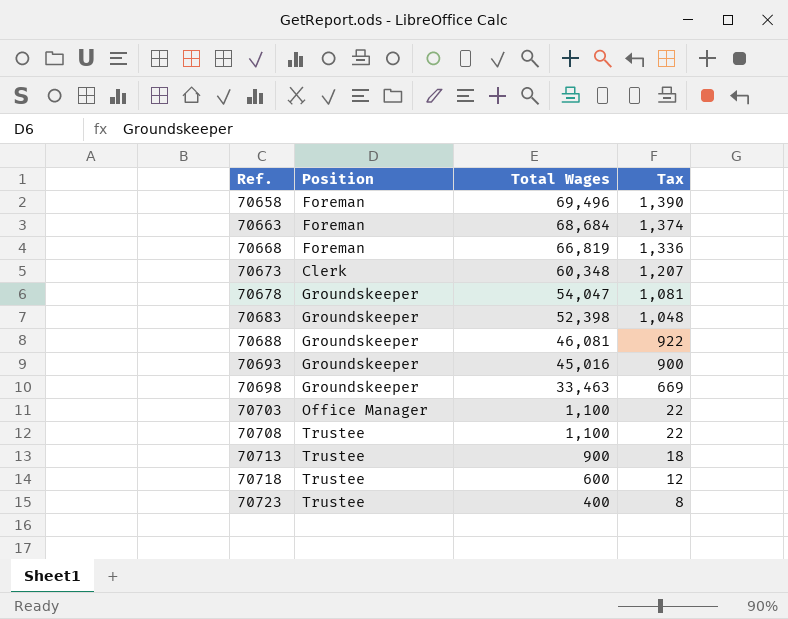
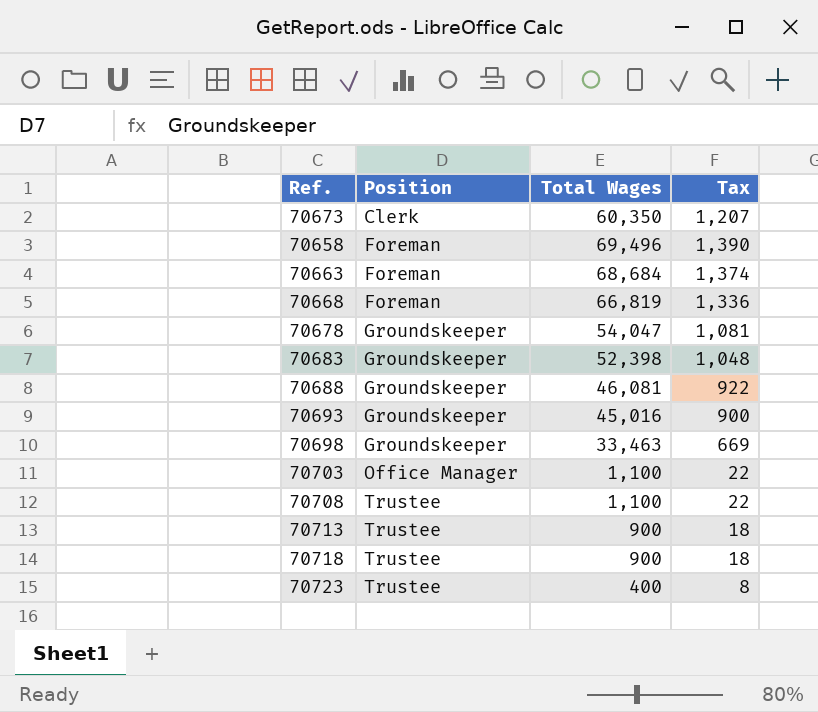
row order: Ref. ascending -> Position ascending
70673 | Total Wages: 60,348 -> 60,350
70718 | Total Wages: 600 -> 900
70718 | Tax: 12 -> 18

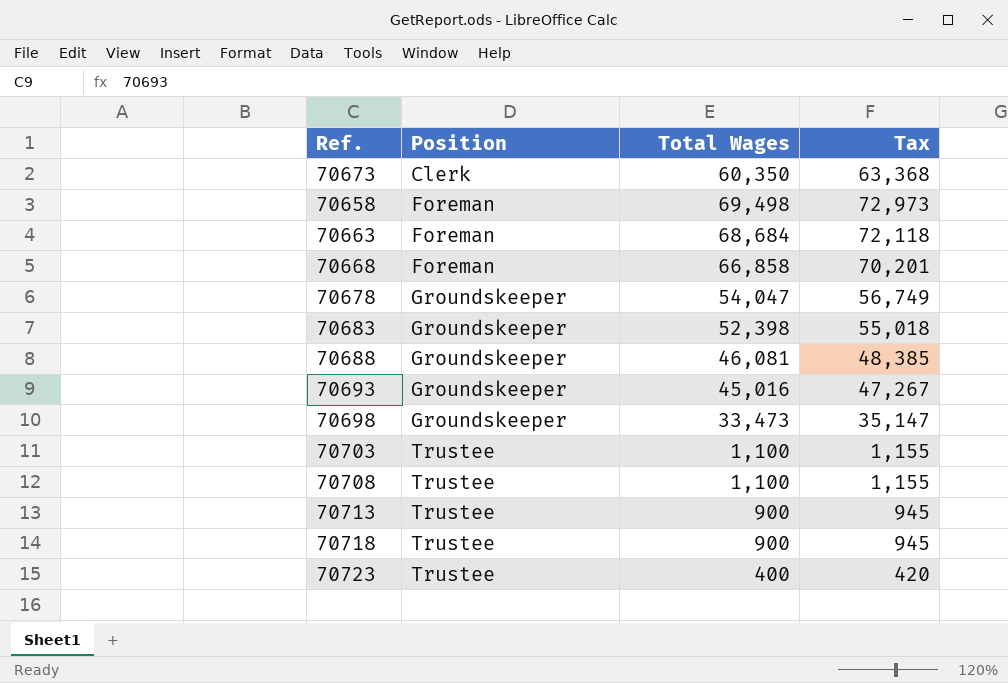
column Tax | formula: [Total Wages] * 0.02 -> [Total Wages] * 1.05
70658 | Total Wages: 69,496 -> 69,498
70668 | Total Wages: 66,819 -> 66,858
70698 | Total Wages: 33,463 -> 33,473
70703 | Position: Office Manager -> Trustee

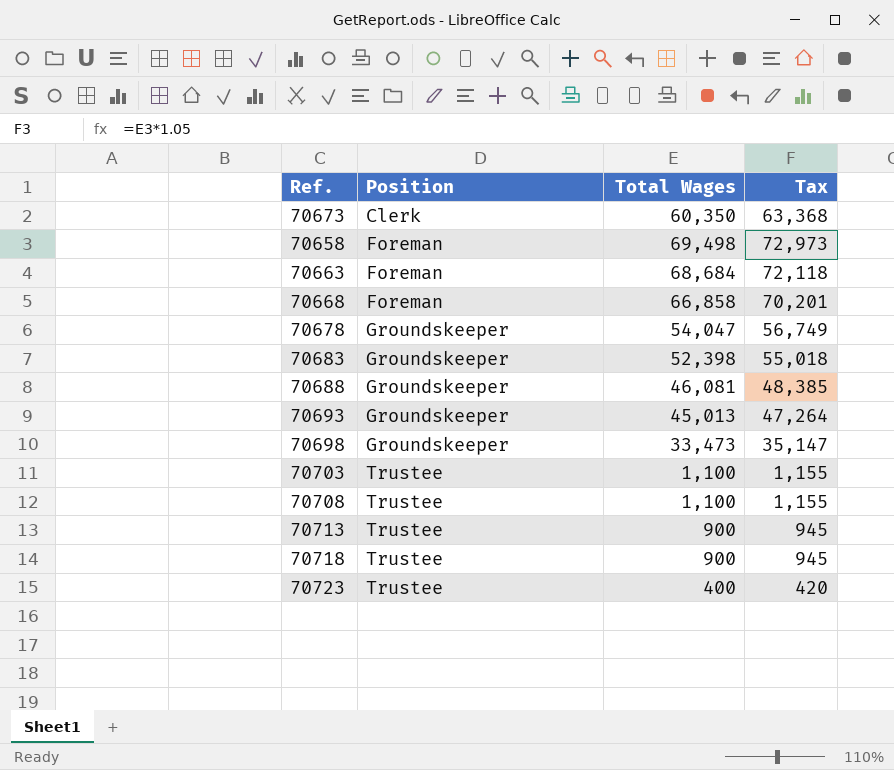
70693 | Total Wages: 45,016 -> 45,013
70693 | Tax: 47,267 -> 47,264

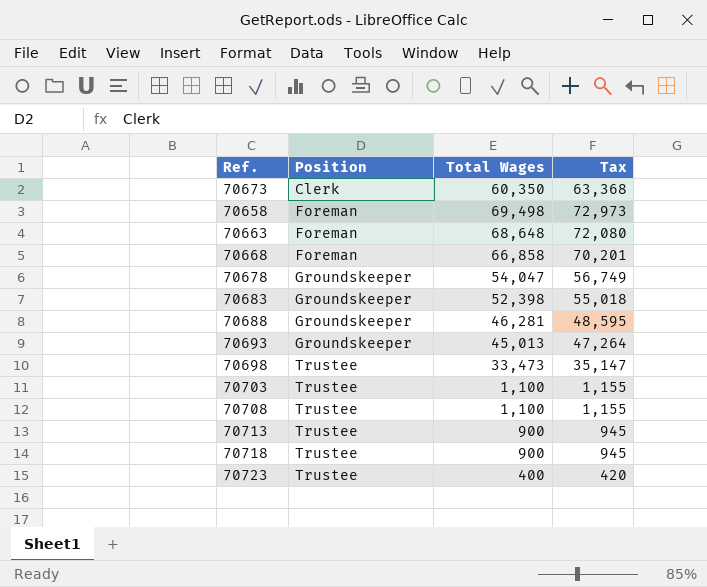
70663 | Total Wages: 68,684 -> 68,648
70663 | Tax: 72,118 -> 72,080
70688 | Total Wages: 46,081 -> 46,281
70688 | Tax: 48,385 -> 48,595
70698 | Position: Groundskeeper -> Trustee

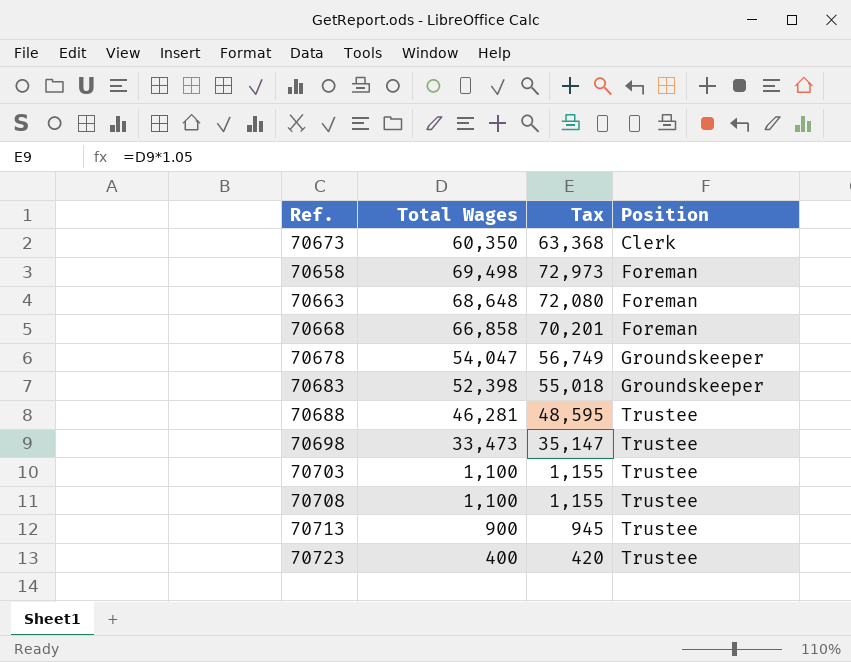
column Position | position: 2 -> 4
row 70693: Groundskeeper | 45,013 | 47,264 -> none
row 70718: Trustee | 900 | 945 -> none
70688 | Position: Groundskeeper -> Trustee

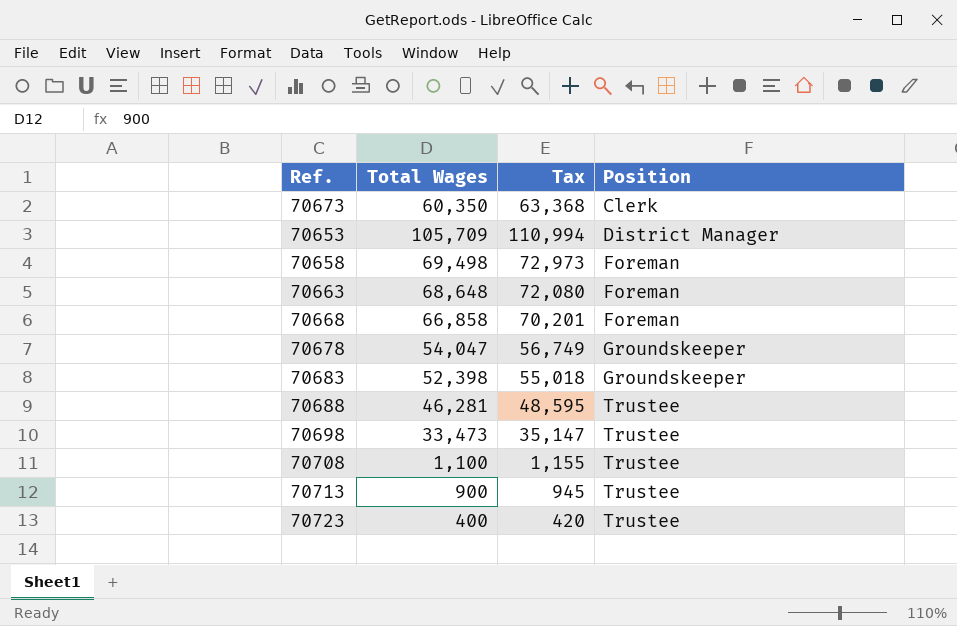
row 70703: 1,100 | 1,155 | Trustee -> none
row 70653: none -> 105,709 | 110,994 | District Manager

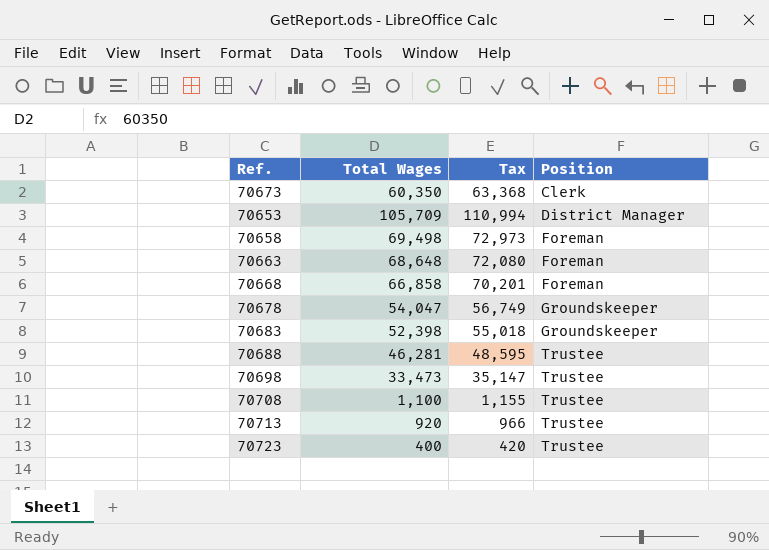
70713 | Total Wages: 900 -> 920
70713 | Tax: 945 -> 966

